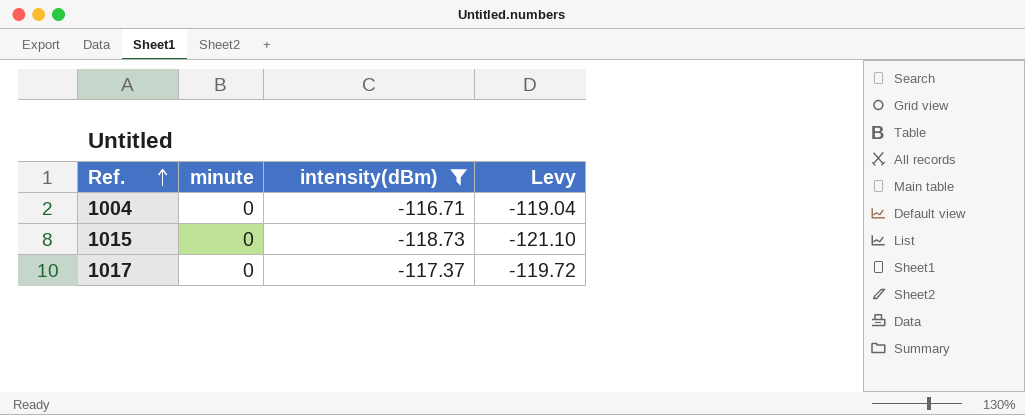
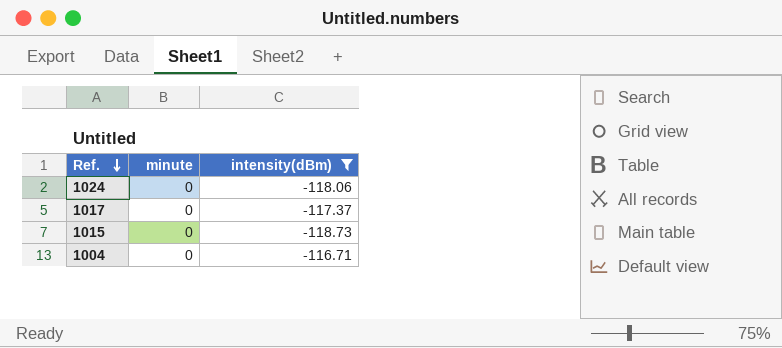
row order: Ref. ascending -> Ref. descending
column Levy | formula: [intensity(dBm)] * 1.02 -> none
row 1024: none -> 0 | -118.06

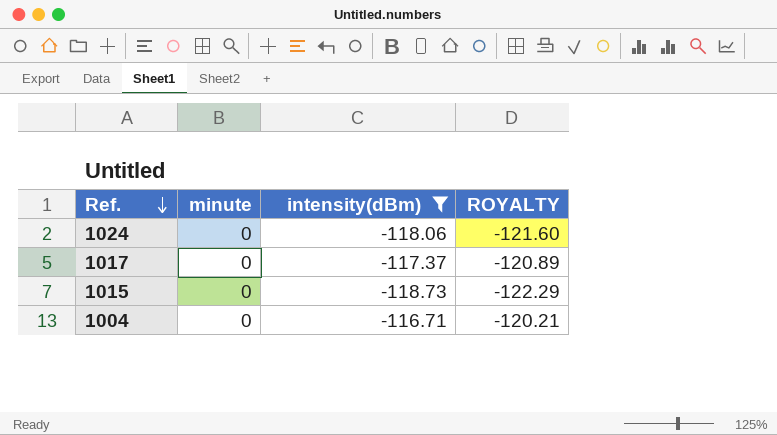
column ROYALTY | formula: none -> [intensity(dBm)] * 1.03

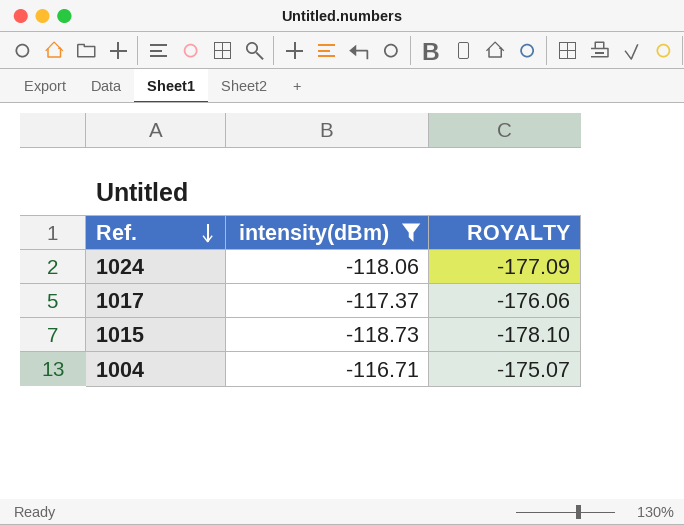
column minute | position: 2 -> none
column ROYALTY | formula: [intensity(dBm)] * 1.03 -> [intensity(dBm)] * 1.5

